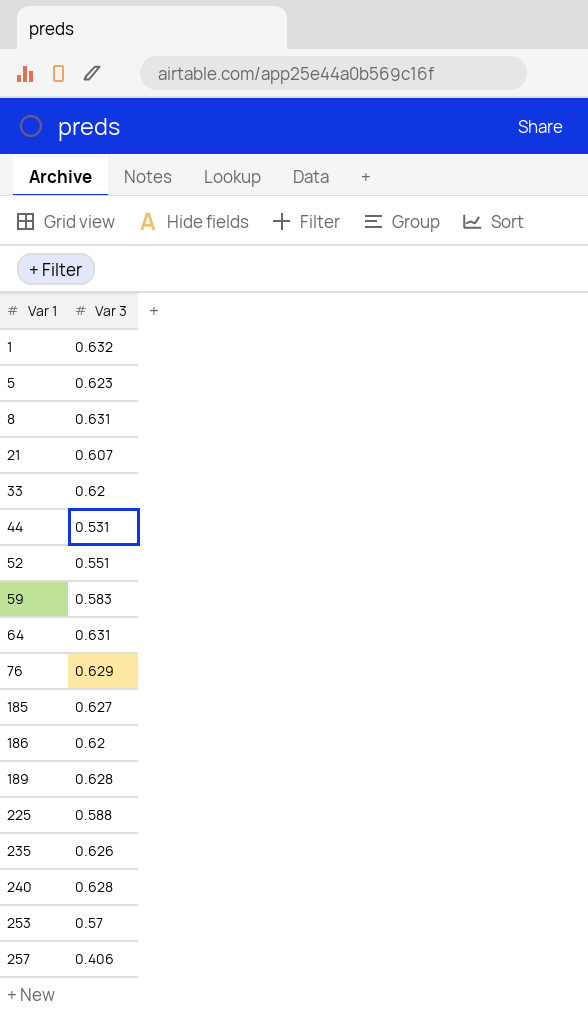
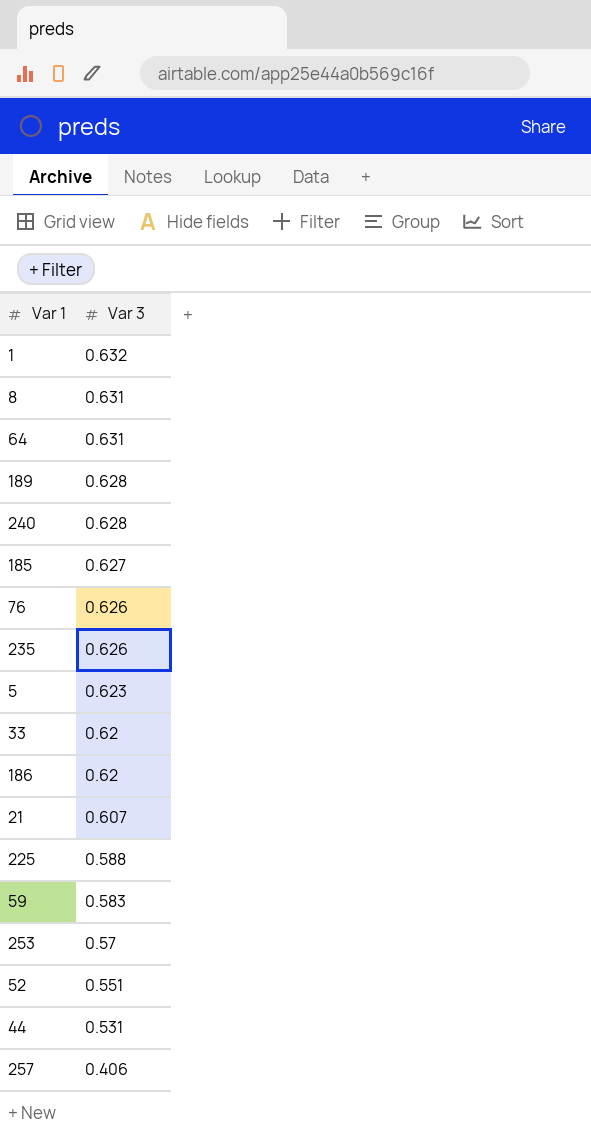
row order: Var 1 ascending -> Var 3 descending
76 | Var 3: 0.629 -> 0.626

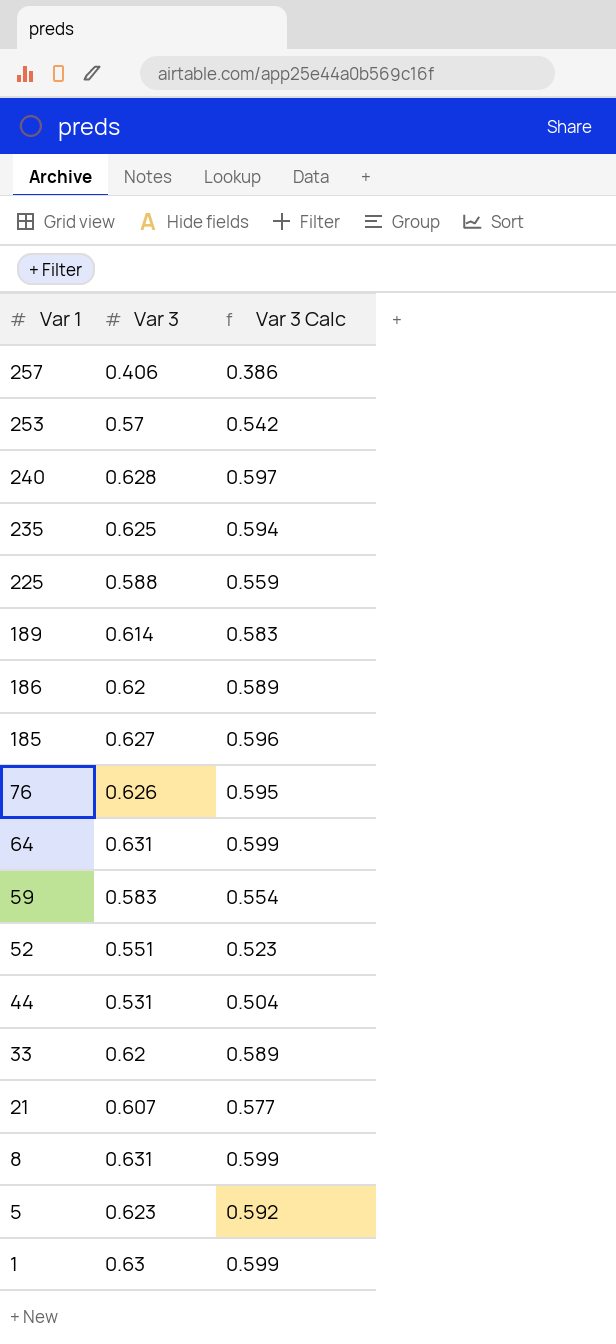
row order: Var 3 descending -> Var 1 descending
column Var 3 Calc | formula: none -> [Var 3] * 0.95
235 | Var 3: 0.626 -> 0.625
189 | Var 3: 0.628 -> 0.614
1 | Var 3: 0.632 -> 0.63

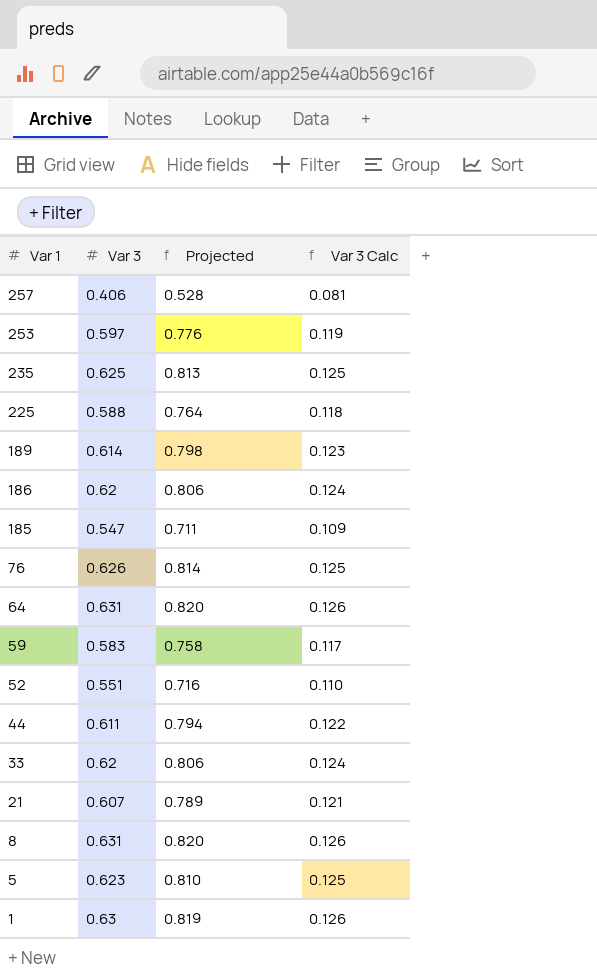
column Projected | formula: none -> [Var 3] * 1.3
column Var 3 Calc | formula: [Var 3] * 0.95 -> [Var 3] * 0.2
row 240: 0.628 | 0.597 -> none
253 | Var 3: 0.57 -> 0.597
185 | Var 3: 0.627 -> 0.547
44 | Var 3: 0.531 -> 0.611

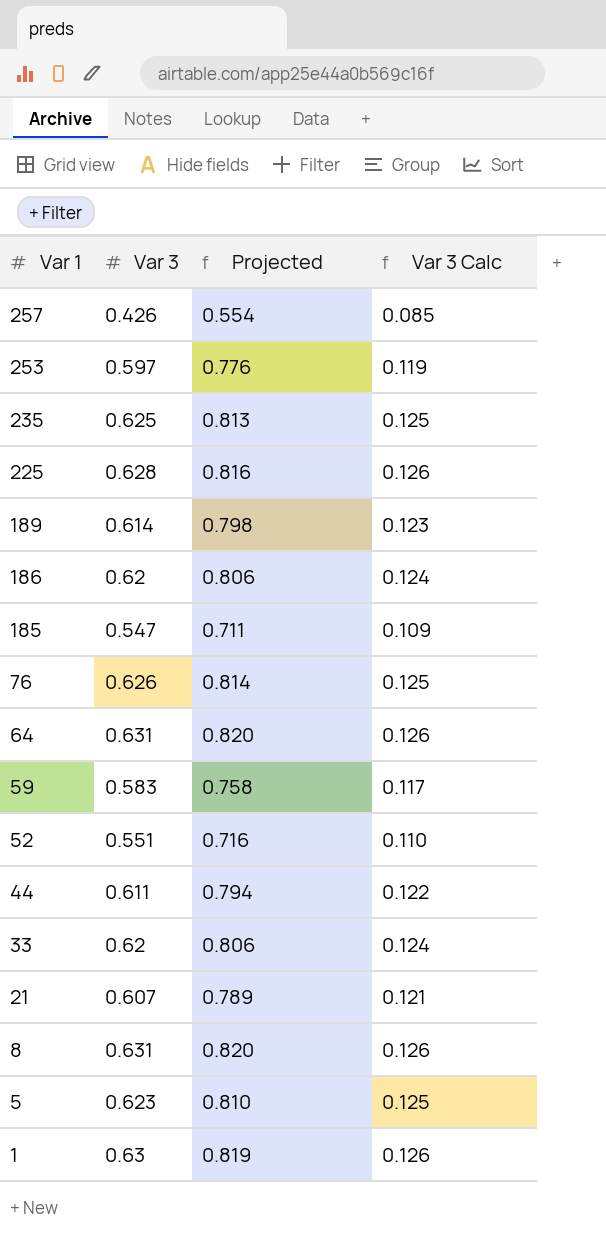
257 | Var 3: 0.406 -> 0.426
257 | Projected: 0.528 -> 0.554
257 | Var 3 Calc: 0.081 -> 0.085
225 | Var 3: 0.588 -> 0.628
225 | Projected: 0.764 -> 0.816
225 | Var 3 Calc: 0.118 -> 0.126

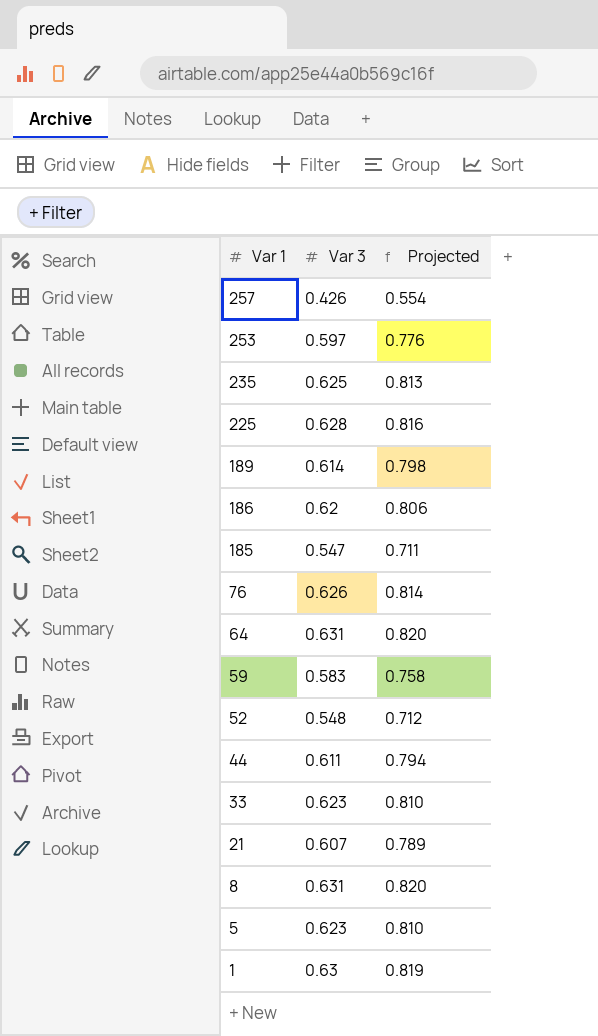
column Var 3 Calc | formula: [Var 3] * 0.2 -> none
52 | Var 3: 0.551 -> 0.548
52 | Projected: 0.716 -> 0.712
33 | Var 3: 0.62 -> 0.623
33 | Projected: 0.806 -> 0.810

